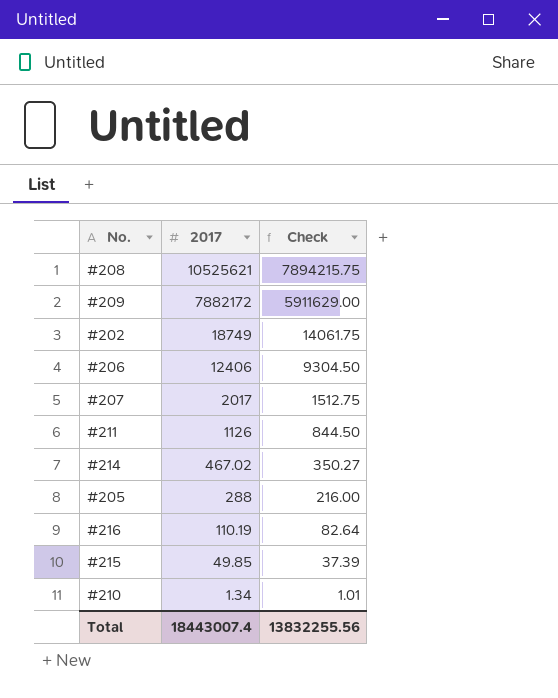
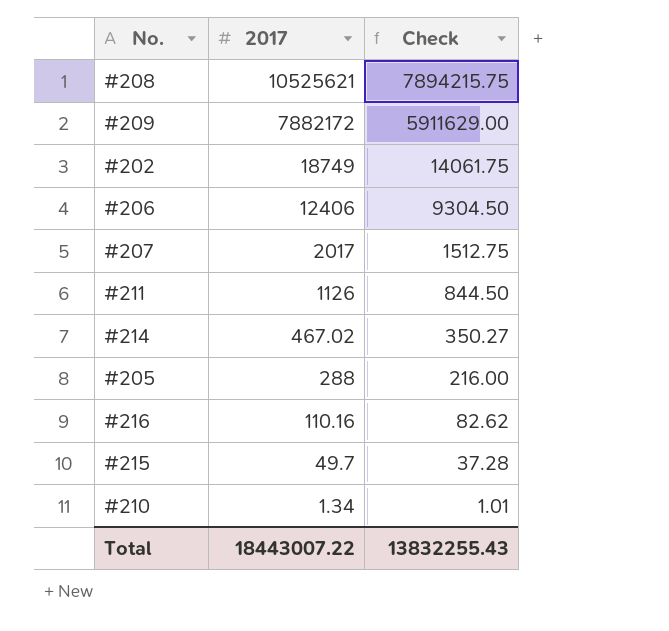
#216 | 2017: 110.19 -> 110.16
#216 | Check: 82.64 -> 82.62
#215 | 2017: 49.85 -> 49.7
#215 | Check: 37.39 -> 37.28
Total | 2017: 18443007.4 -> 18443007.22
Total | Check: 13832255.56 -> 13832255.43

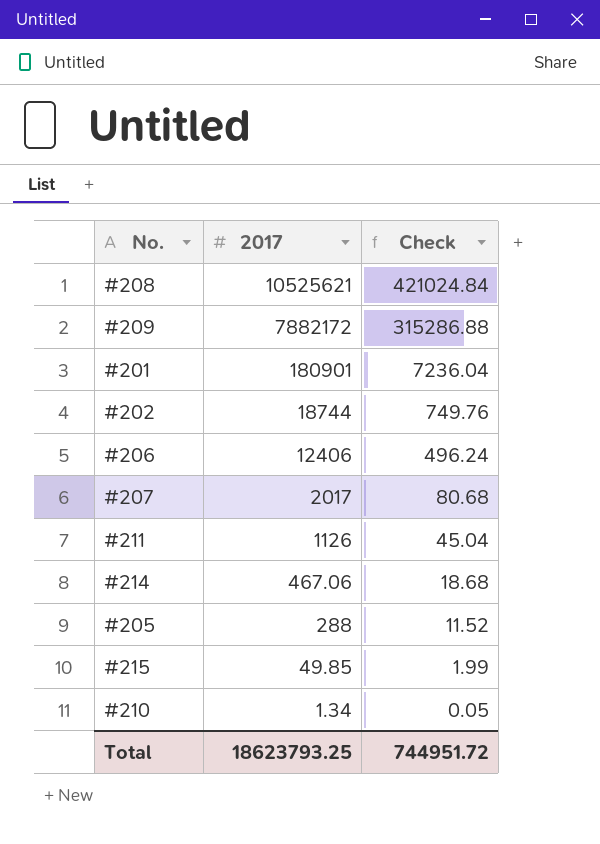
column Check | formula: [2017] * 0.75 -> [2017] * 0.04
row #216: 110.16 | 82.62 -> none
row #201: none -> 180901 | 7236.04
#202 | 2017: 18749 -> 18744
#214 | 2017: 467.02 -> 467.06
#215 | 2017: 49.7 -> 49.85
Total | 2017: 18443007.22 -> 18623793.25
Total | Check: 13832255.43 -> 744951.72

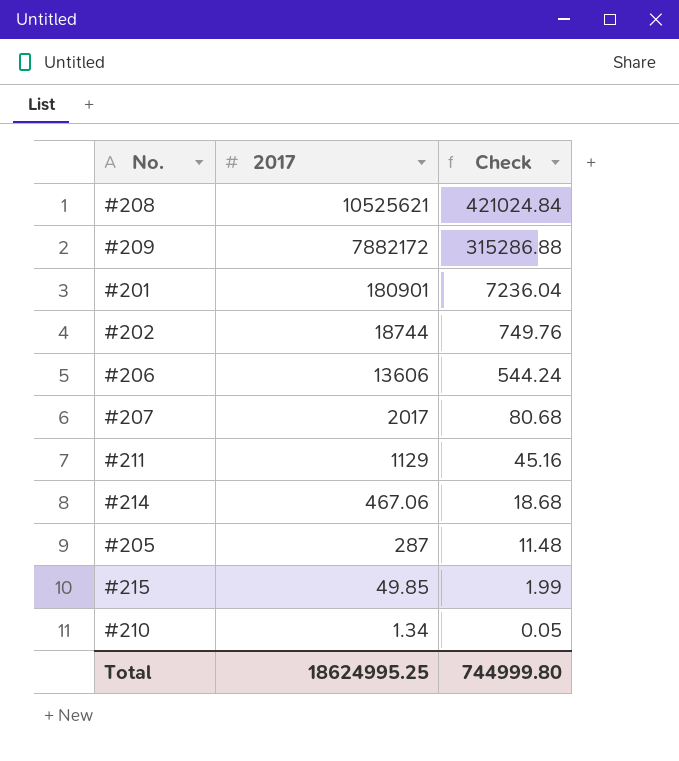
#206 | 2017: 12406 -> 13606
#206 | Check: 496.24 -> 544.24
#211 | 2017: 1126 -> 1129
#211 | Check: 45.04 -> 45.16
#205 | 2017: 288 -> 287
#205 | Check: 11.52 -> 11.48
Total | 2017: 18623793.25 -> 18624995.25
Total | Check: 744951.72 -> 744999.80

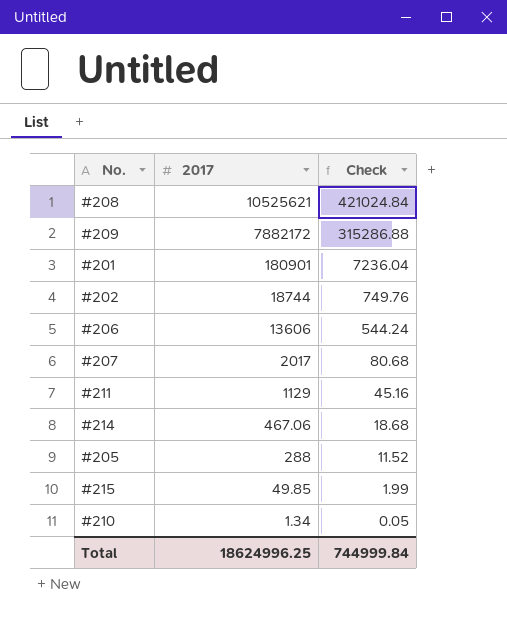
#205 | 2017: 287 -> 288
#205 | Check: 11.48 -> 11.52
Total | 2017: 18624995.25 -> 18624996.25
Total | Check: 744999.80 -> 744999.84

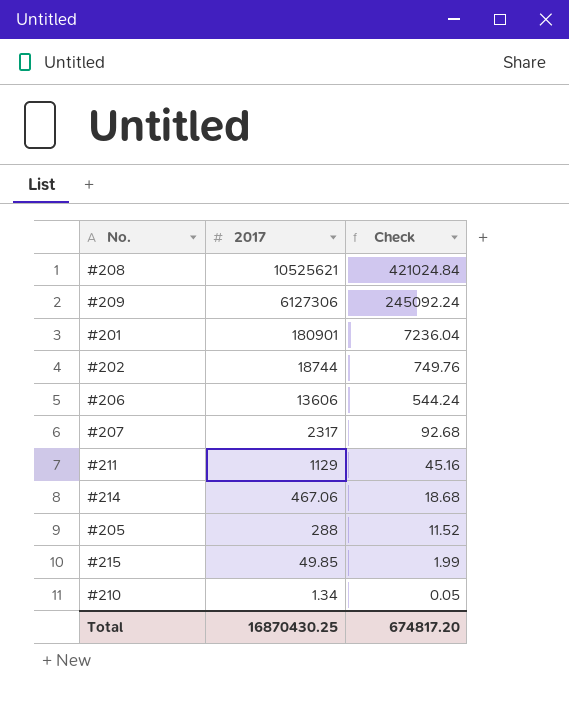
#209 | 2017: 7882172 -> 6127306
#209 | Check: 315286.88 -> 245092.24
#207 | 2017: 2017 -> 2317
#207 | Check: 80.68 -> 92.68
Total | 2017: 18624996.25 -> 16870430.25
Total | Check: 744999.84 -> 674817.20

